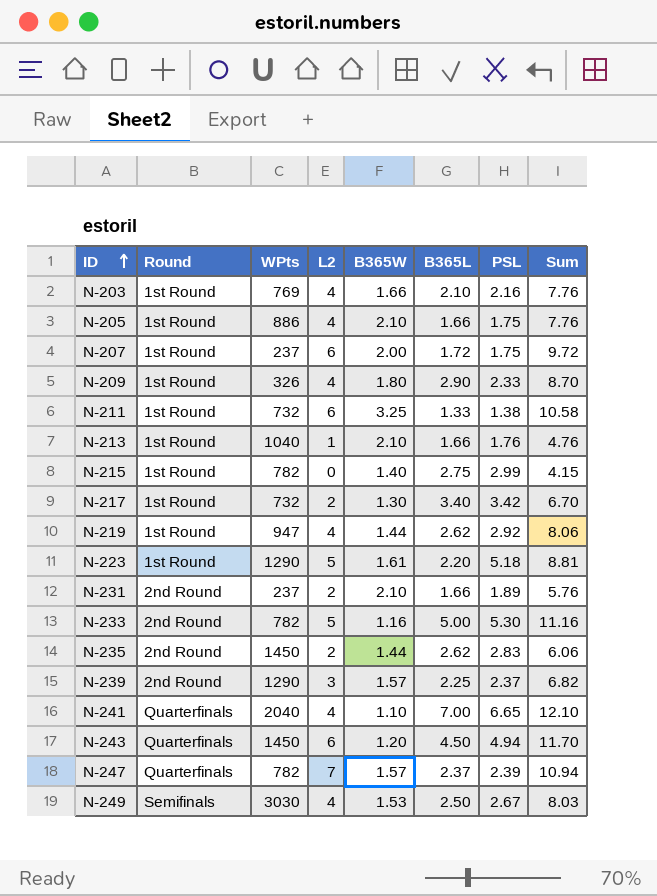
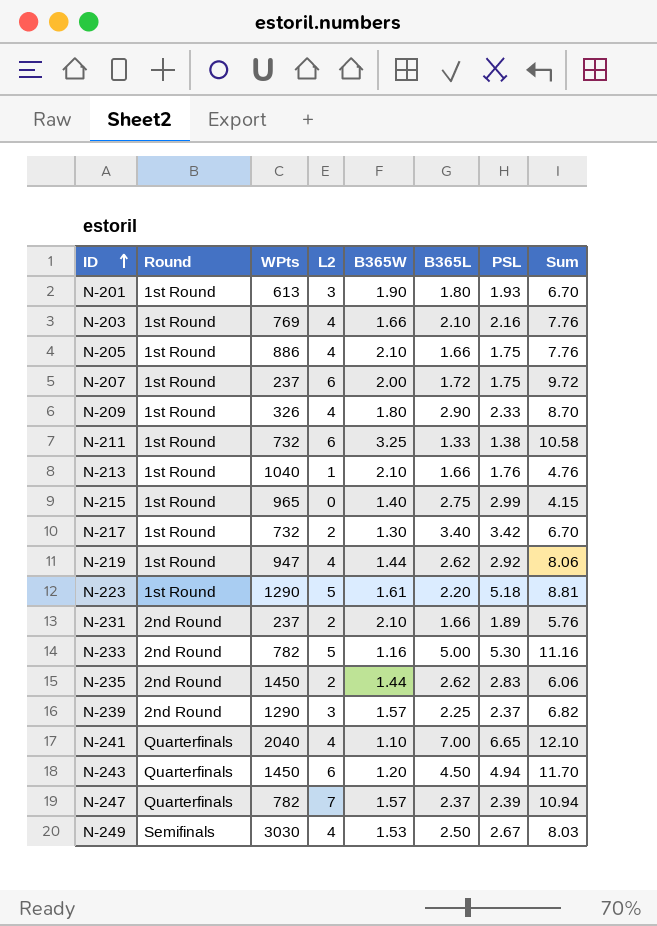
row N-201: none -> 1st Round | 613 | 3 | 1.90 | 1.80 | 1.93 | 6.70
N-215 | WPts: 782 -> 965

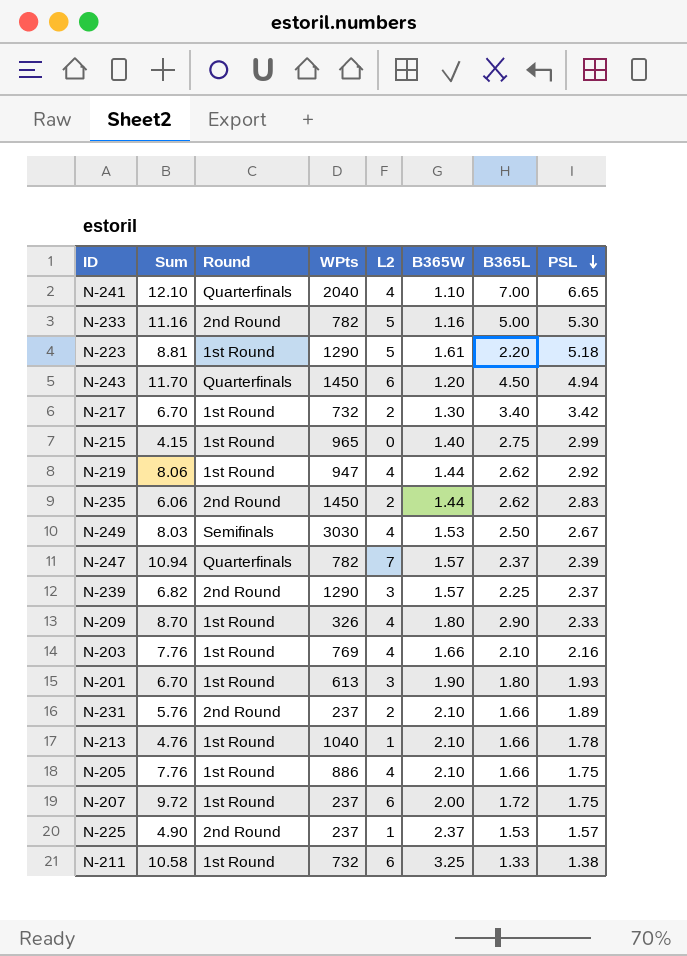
row order: ID ascending -> PSL descending
column Sum | position: 8 -> 2
N-213 | PSL: 1.76 -> 1.78
row N-225: none -> 4.90 | 2nd Round | 237 | 1 | 2.37 | 1.53 | 1.57

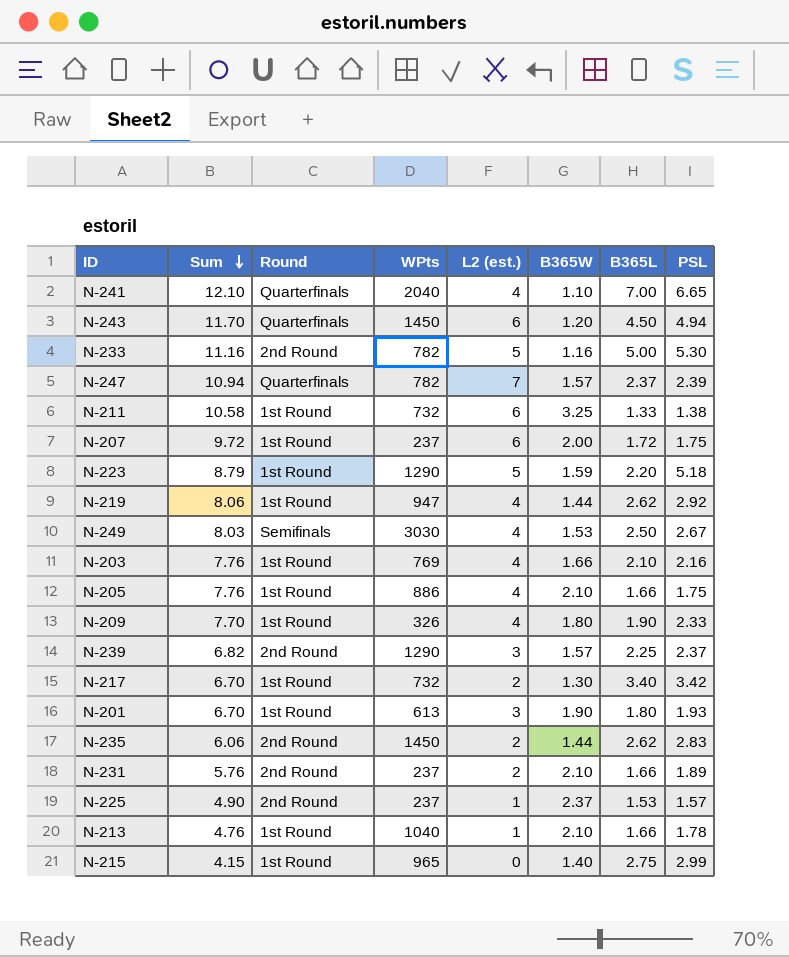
row order: PSL descending -> Sum descending
column name: L2 -> L2 (est.)
N-223 | Sum: 8.81 -> 8.79
N-223 | B365W: 1.61 -> 1.59
N-209 | Sum: 8.70 -> 7.70
N-209 | B365L: 2.90 -> 1.90

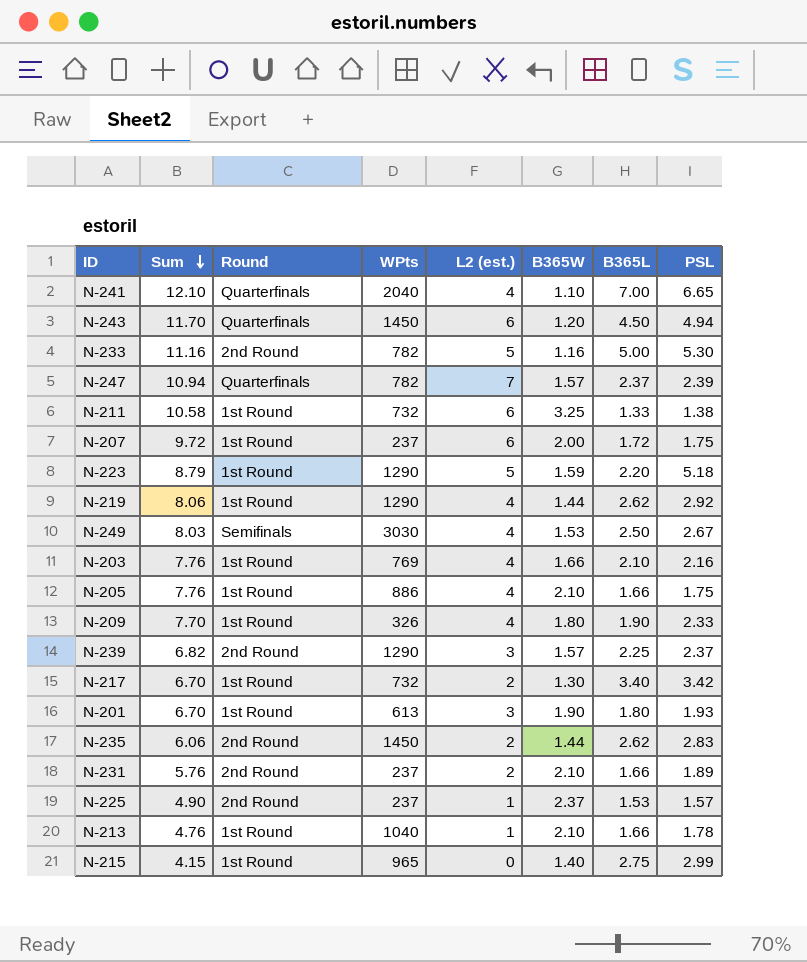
N-219 | WPts: 947 -> 1290

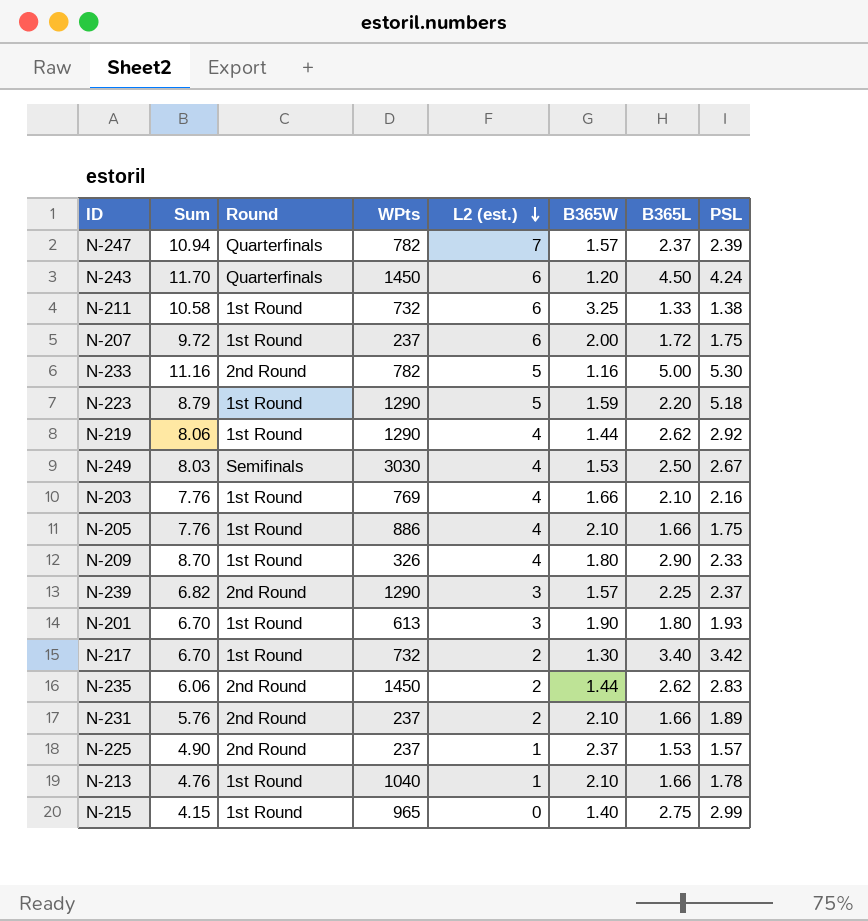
row order: Sum descending -> L2 (est.) descending
row N-241: 12.10 | Quarterfinals | 2040 | 4 | 1.10 | 7.00 | 6.65 -> none
N-243 | PSL: 4.94 -> 4.24
N-209 | Sum: 7.70 -> 8.70
N-209 | B365L: 1.90 -> 2.90

